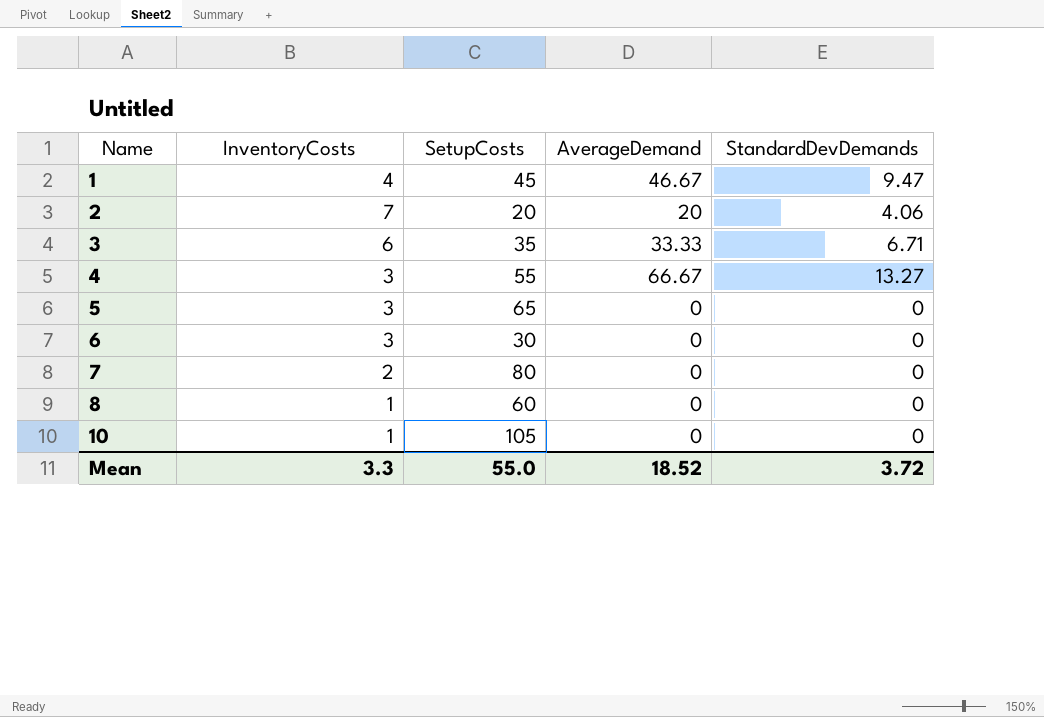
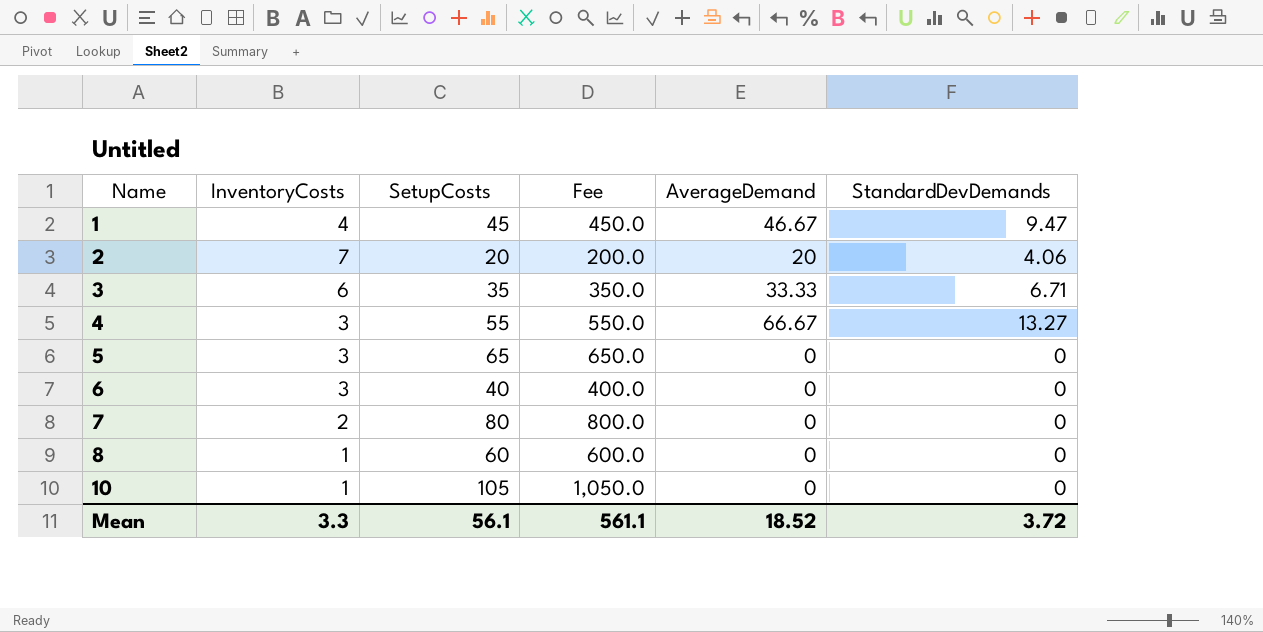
column Fee | formula: none -> [SetupCosts] * 10
6 | SetupCosts: 30 -> 40
Mean | SetupCosts: 55.0 -> 56.1

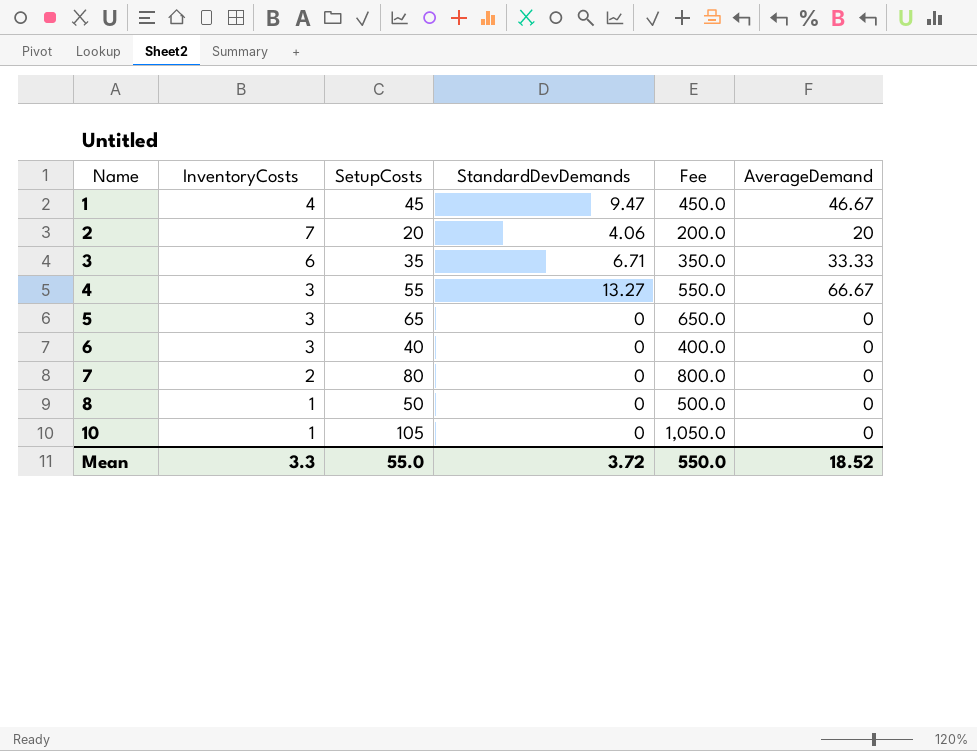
column StandardDevDemands | position: 6 -> 4
8 | SetupCosts: 60 -> 50
8 | Fee: 600.0 -> 500.0
Mean | SetupCosts: 56.1 -> 55.0
Mean | Fee: 561.1 -> 550.0

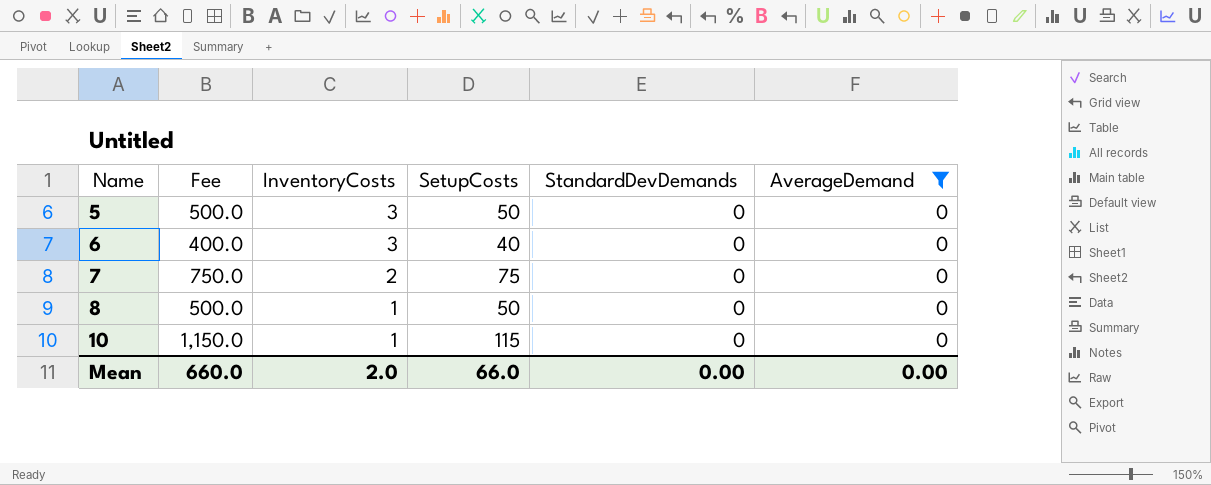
filter: none -> AverageDemand = 0
column Fee | position: 5 -> 2
5 | Fee: 650.0 -> 500.0
5 | SetupCosts: 65 -> 50
7 | Fee: 800.0 -> 750.0
7 | SetupCosts: 80 -> 75
10 | Fee: 1,050.0 -> 1,150.0
10 | SetupCosts: 105 -> 115
Mean | Fee: 550.0 -> 660.0
Mean | InventoryCosts: 3.3 -> 2.0
Mean | SetupCosts: 55.0 -> 66.0
Mean | StandardDevDemands: 3.72 -> 0.00
Mean | AverageDemand: 18.52 -> 0.00

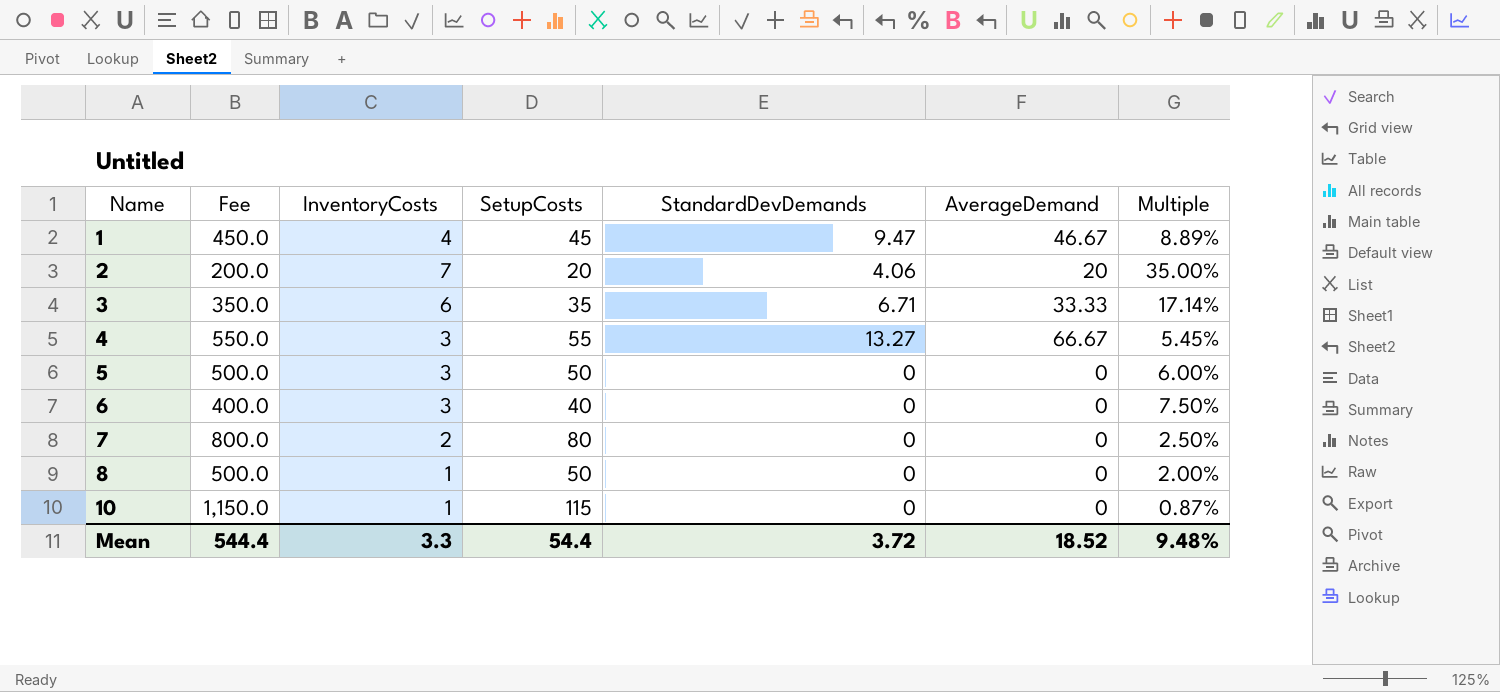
filter: AverageDemand = 0 -> none
column Multiple | formula: none -> [InventoryCosts] / [SetupCosts]
7 | Fee: 750.0 -> 800.0
7 | SetupCosts: 75 -> 80
Mean | Fee: 660.0 -> 544.4
Mean | InventoryCosts: 2.0 -> 3.3
Mean | SetupCosts: 66.0 -> 54.4
Mean | StandardDevDemands: 0.00 -> 3.72
Mean | AverageDemand: 0.00 -> 18.52

